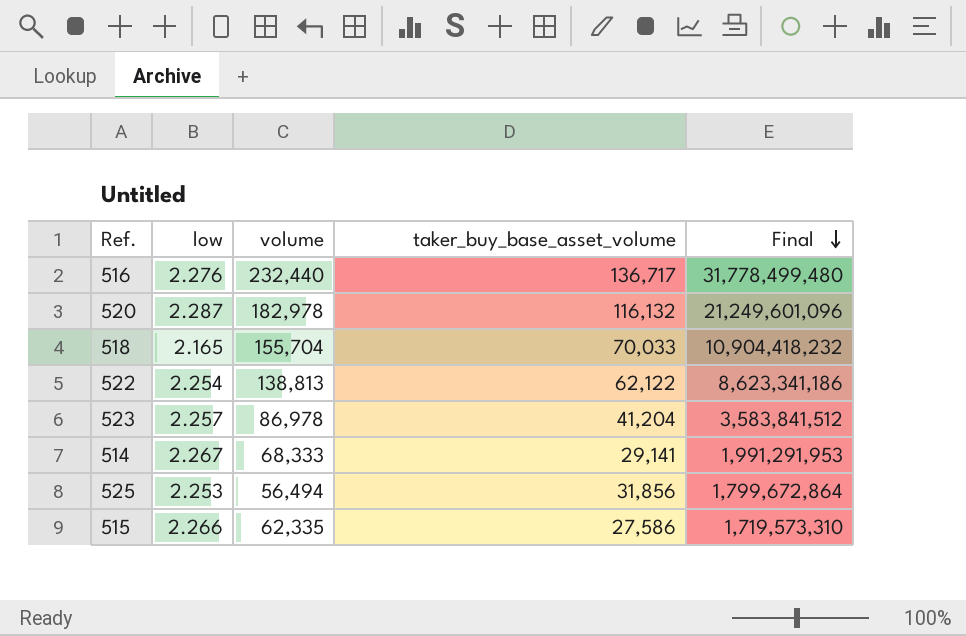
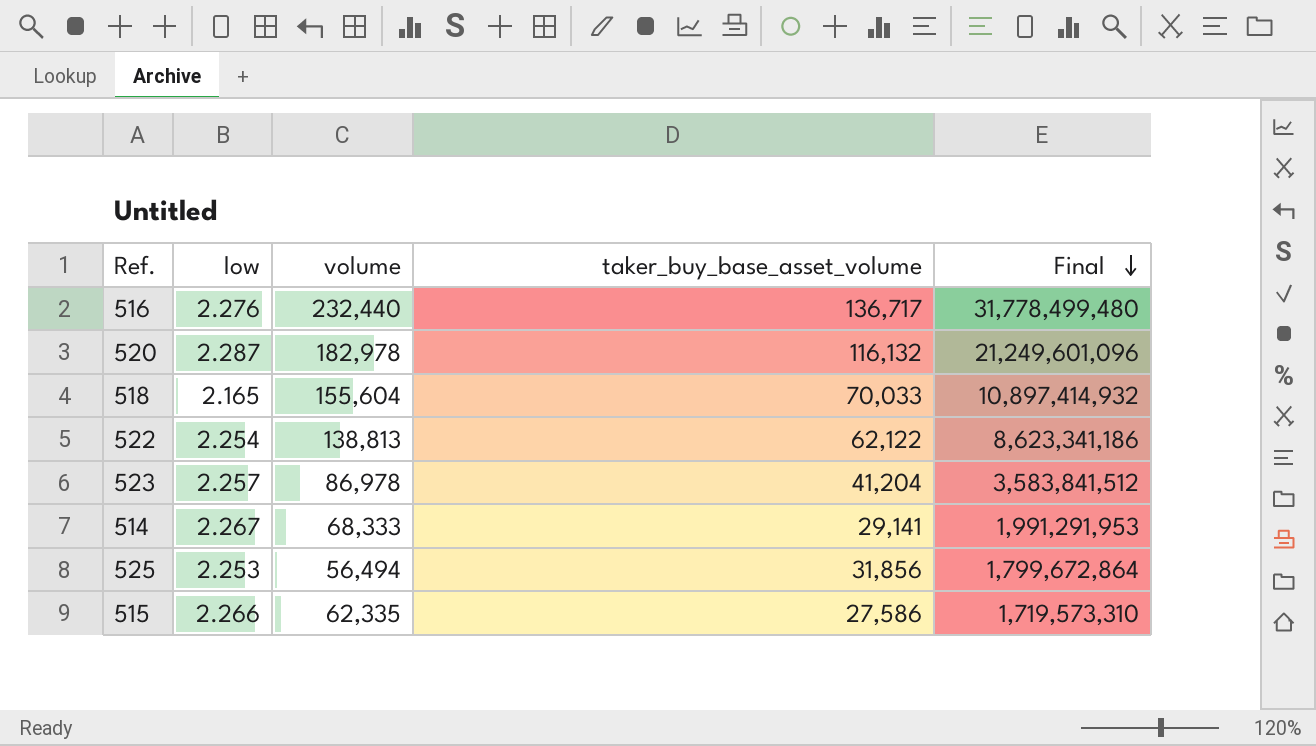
518 | volume: 155,704 -> 155,604
518 | Final: 10,904,418,232 -> 10,897,414,932

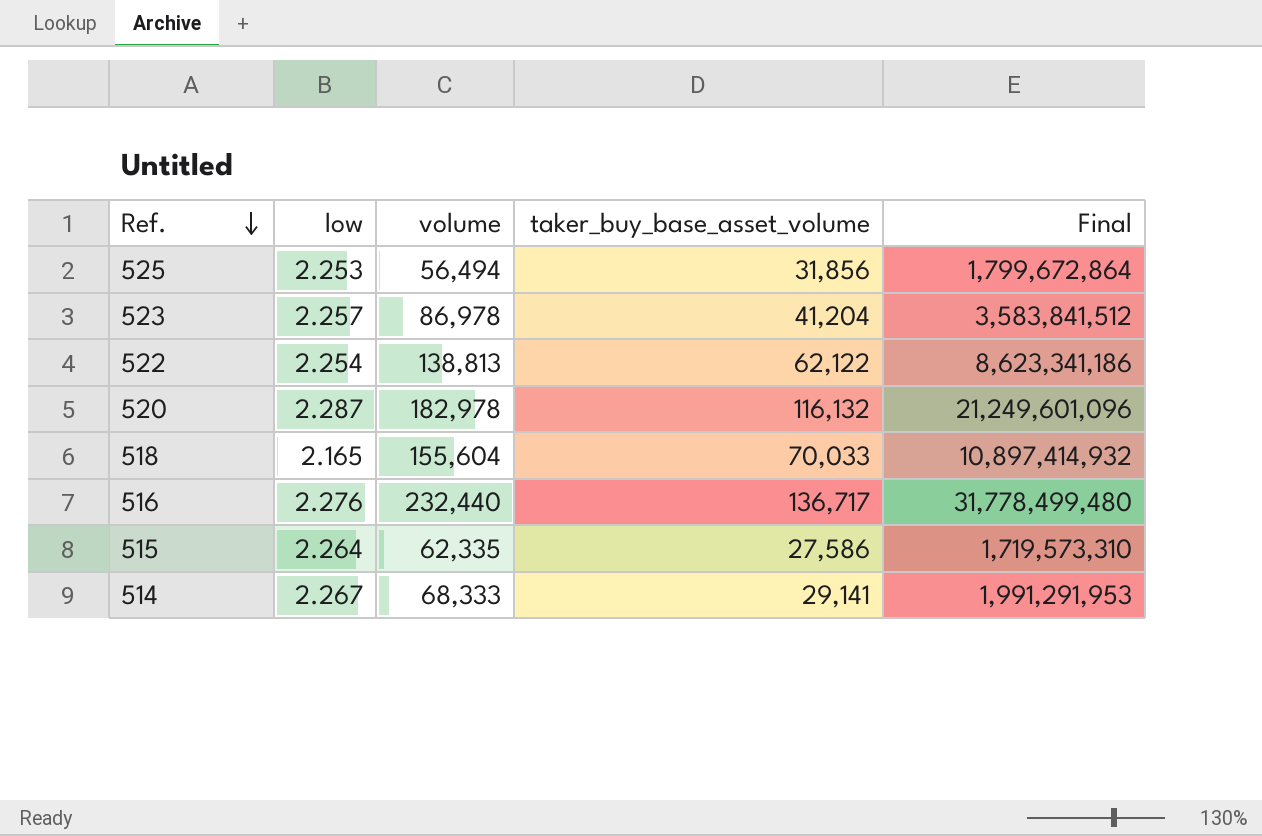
row order: Final descending -> Ref. descending
515 | low: 2.266 -> 2.264

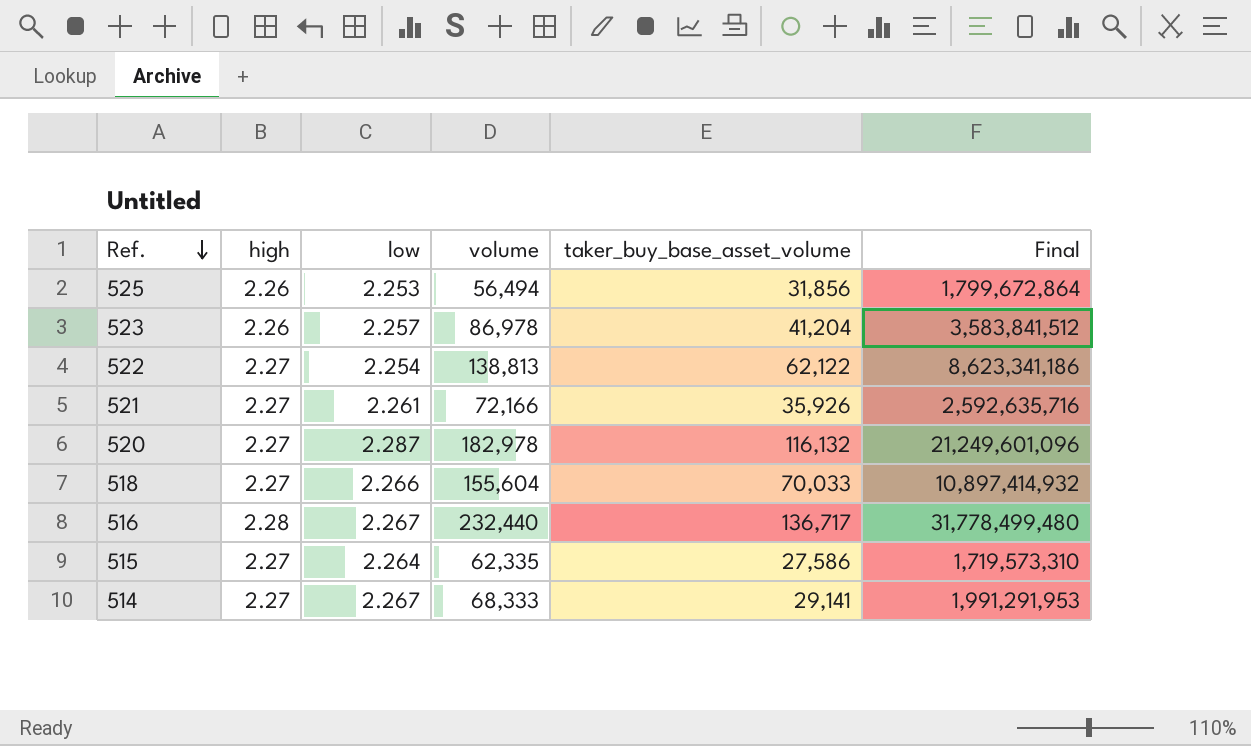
column high | position: none -> 2
row 521: none -> 2.27 | 2.261 | 72,166 | 35,926 | 2,592,635,716
518 | low: 2.165 -> 2.266
516 | low: 2.276 -> 2.267

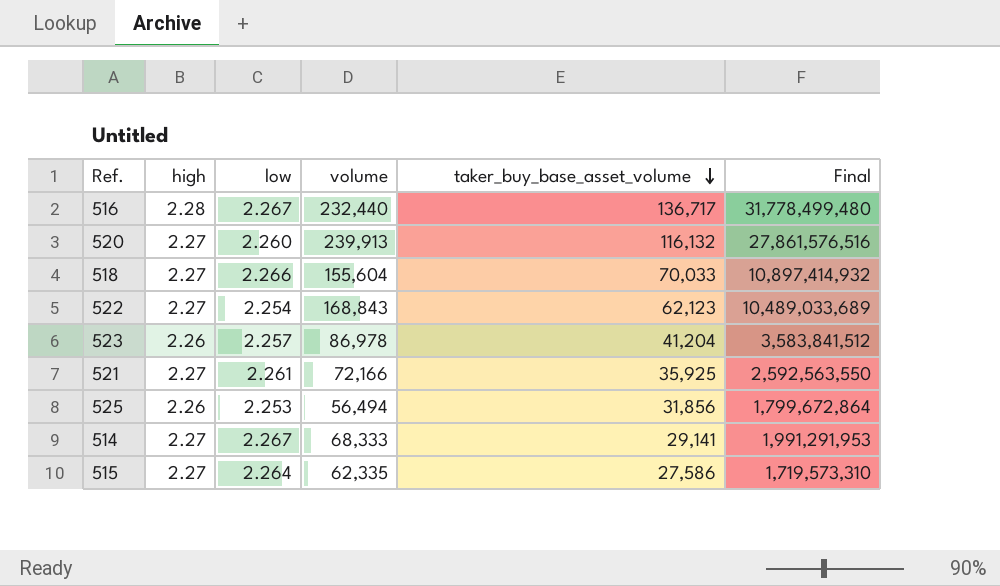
row order: Ref. descending -> taker_buy_base_asset_volume descending
520 | low: 2.287 -> 2.260
520 | volume: 182,978 -> 239,913
520 | Final: 21,249,601,096 -> 27,861,576,516
522 | volume: 138,813 -> 168,843
522 | taker_buy_base_asset_volume: 62,122 -> 62,123
522 | Final: 8,623,341,186 -> 10,489,033,689
521 | taker_buy_base_asset_volume: 35,926 -> 35,925
521 | Final: 2,592,635,716 -> 2,592,563,550

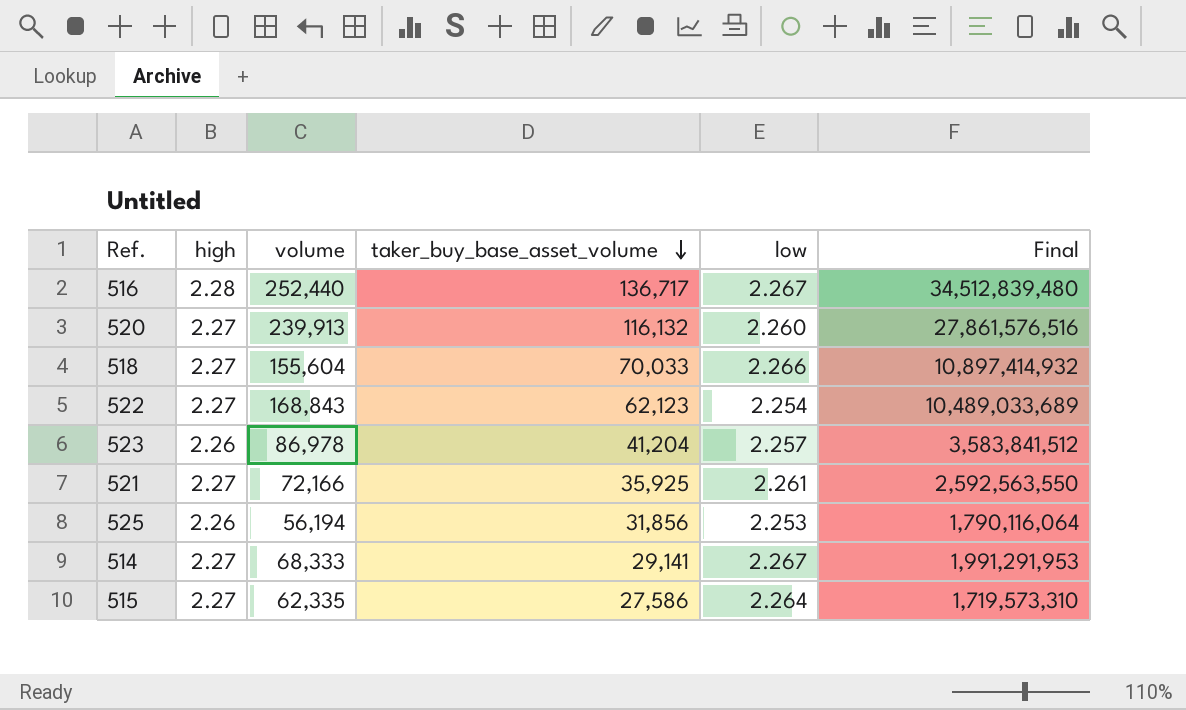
column low | position: 3 -> 5
516 | volume: 232,440 -> 252,440
516 | Final: 31,778,499,480 -> 34,512,839,480
525 | volume: 56,494 -> 56,194
525 | Final: 1,799,672,864 -> 1,790,116,064

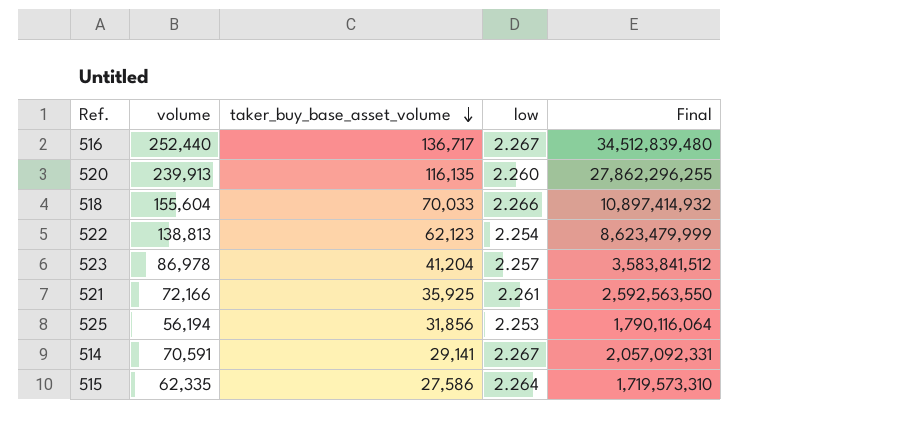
column high | position: 2 -> none
520 | taker_buy_base_asset_volume: 116,132 -> 116,135
520 | Final: 27,861,576,516 -> 27,862,296,255
522 | volume: 168,843 -> 138,813
522 | Final: 10,489,033,689 -> 8,623,479,999
514 | volume: 68,333 -> 70,591
514 | Final: 1,991,291,953 -> 2,057,092,331

